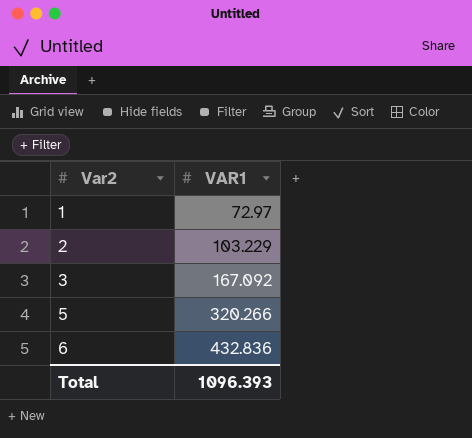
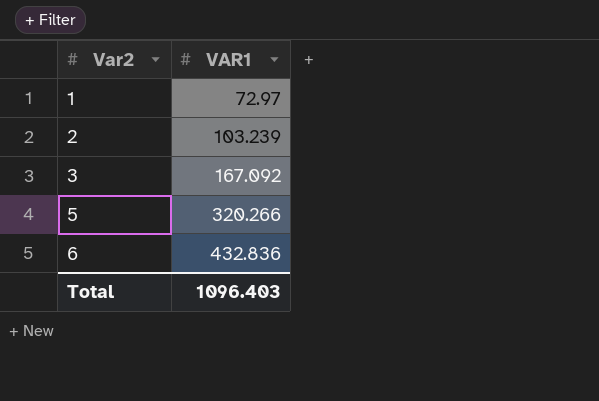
2 | VAR1: 103.229 -> 103.239
Total | VAR1: 1096.393 -> 1096.403

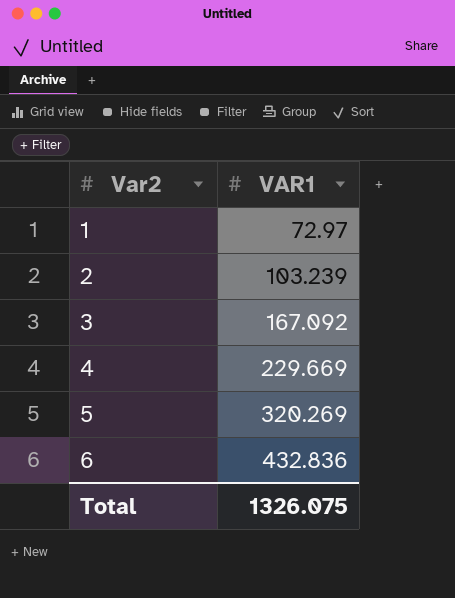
row 4: none -> 229.669
5 | VAR1: 320.266 -> 320.269
Total | VAR1: 1096.403 -> 1326.075

